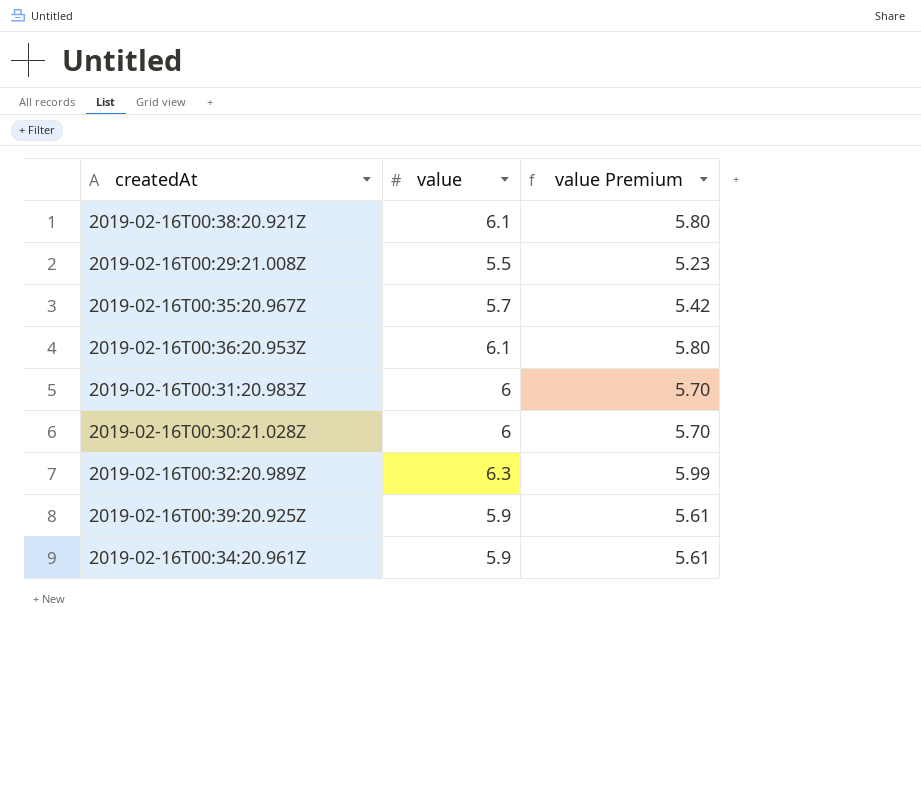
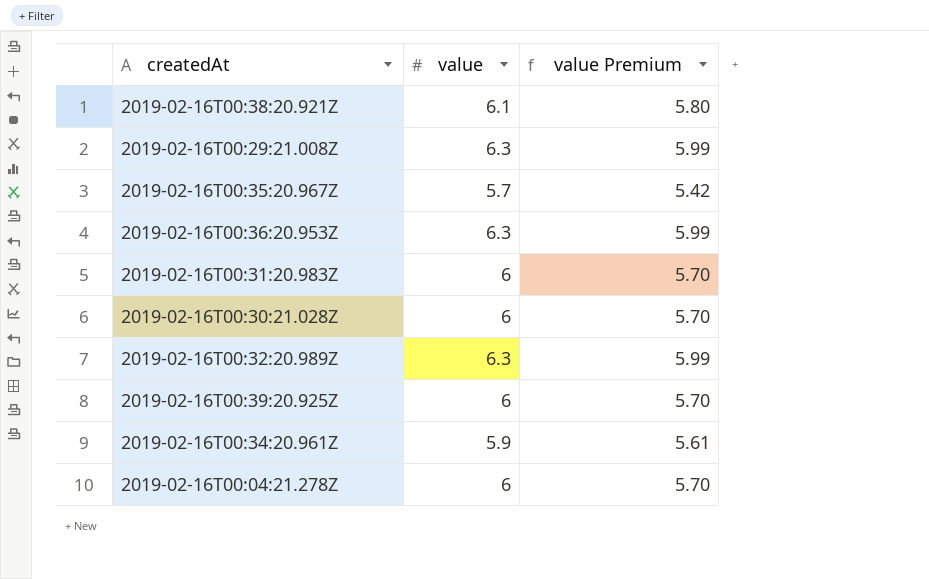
2019-02-16T00:29:21.008Z | value: 5.5 -> 6.3
2019-02-16T00:29:21.008Z | value Premium: 5.23 -> 5.99
2019-02-16T00:36:20.953Z | value: 6.1 -> 6.3
2019-02-16T00:36:20.953Z | value Premium: 5.80 -> 5.99
2019-02-16T00:39:20.925Z | value: 5.9 -> 6
2019-02-16T00:39:20.925Z | value Premium: 5.61 -> 5.70
row 2019-02-16T00:04:21.278Z: none -> 6 | 5.70

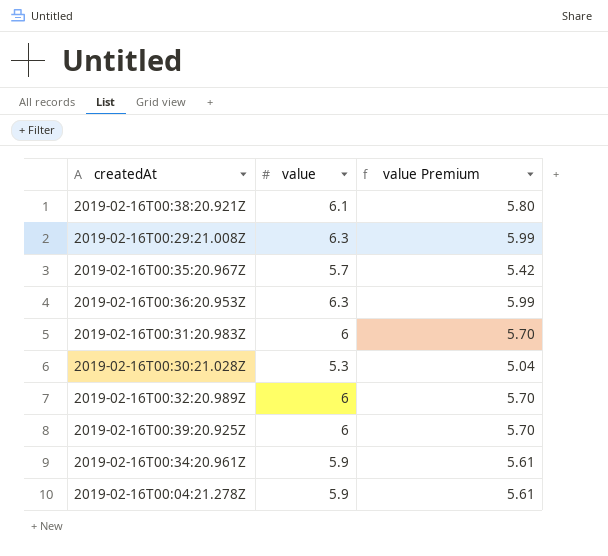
2019-02-16T00:30:21.028Z | value: 6 -> 5.3
2019-02-16T00:30:21.028Z | value Premium: 5.70 -> 5.04
2019-02-16T00:32:20.989Z | value: 6.3 -> 6
2019-02-16T00:32:20.989Z | value Premium: 5.99 -> 5.70
2019-02-16T00:04:21.278Z | value: 6 -> 5.9
2019-02-16T00:04:21.278Z | value Premium: 5.70 -> 5.61

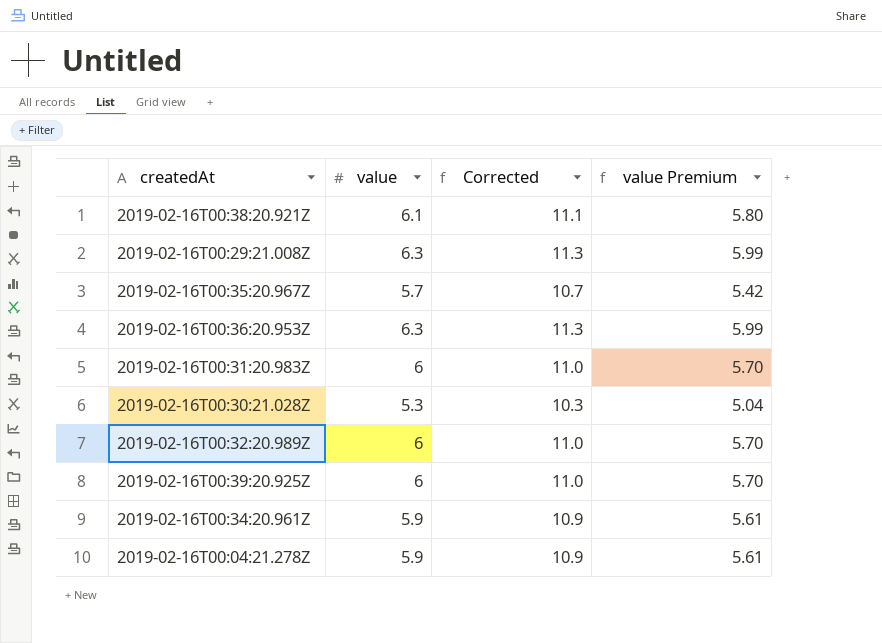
column Corrected | formula: none -> [value] + 5

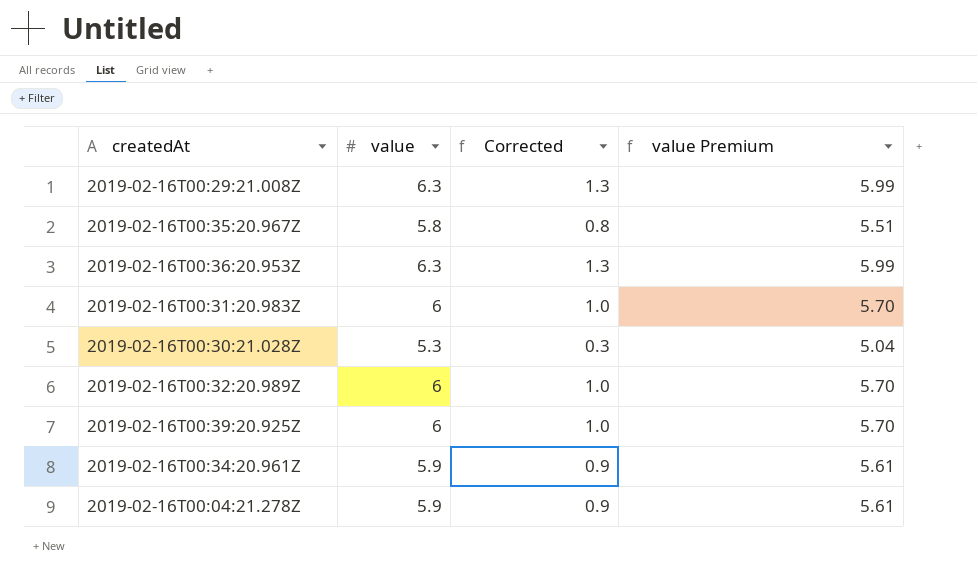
column Corrected | formula: [value] + 5 -> [value] - 5
row 2019-02-16T00:38:20.921Z: 6.1 | 11.1 | 5.80 -> none
2019-02-16T00:35:20.967Z | value: 5.7 -> 5.8
2019-02-16T00:35:20.967Z | value Premium: 5.42 -> 5.51

